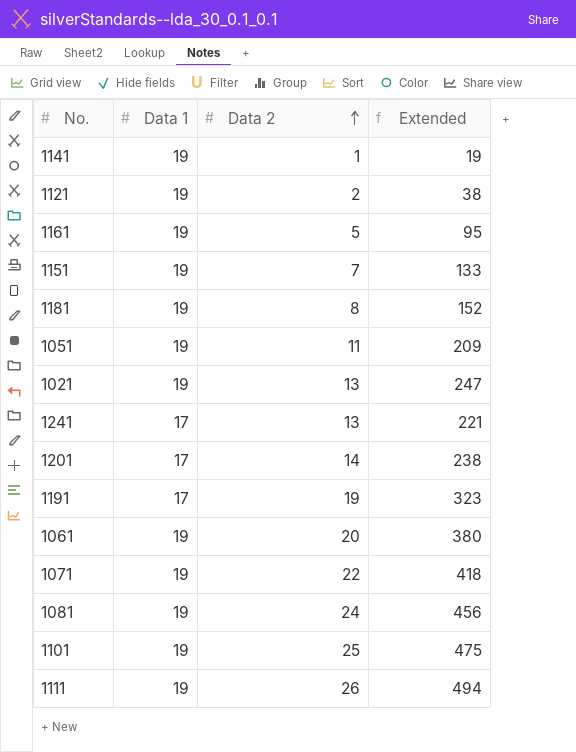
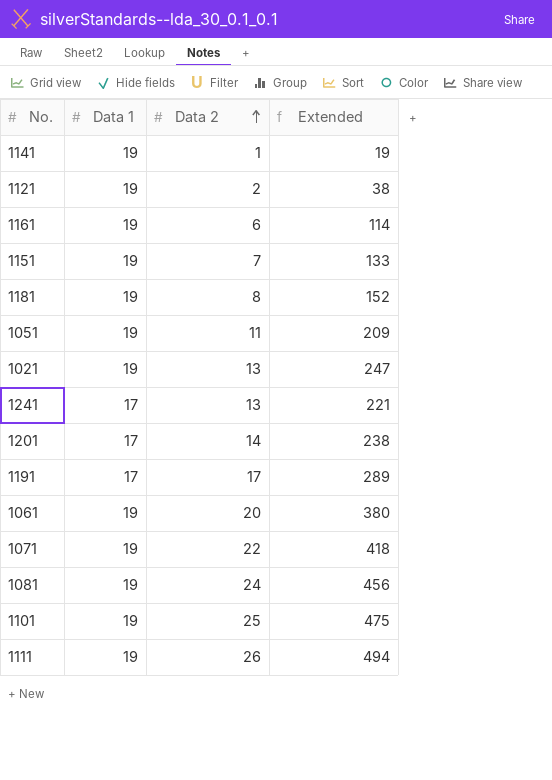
1161 | Data 2: 5 -> 6
1161 | Extended: 95 -> 114
1191 | Data 2: 19 -> 17
1191 | Extended: 323 -> 289

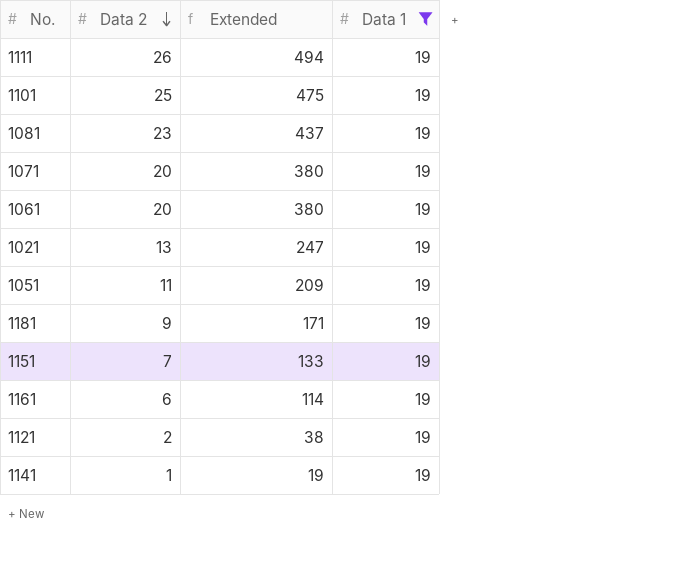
filter: none -> Data 1 = 19
row order: Data 2 ascending -> Data 2 descending
column Data 1 | position: 2 -> 4
1081 | Data 2: 24 -> 23
1081 | Extended: 456 -> 437
1071 | Data 2: 22 -> 20
1071 | Extended: 418 -> 380
1181 | Data 2: 8 -> 9
1181 | Extended: 152 -> 171

